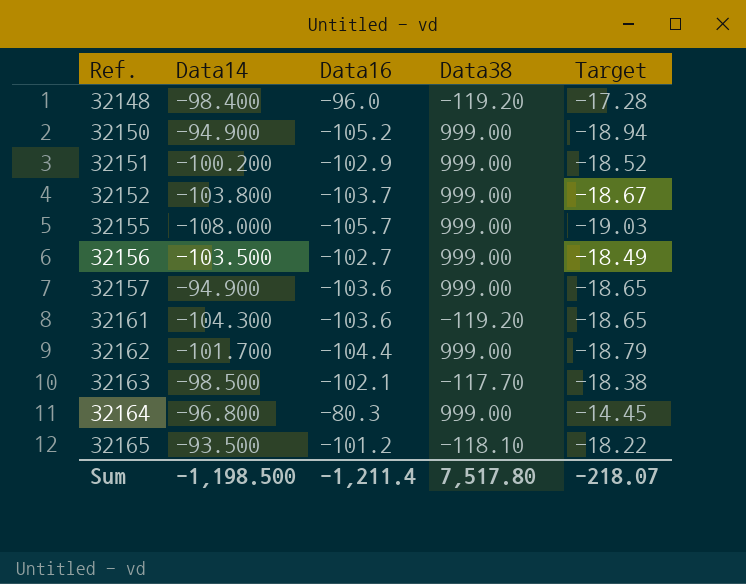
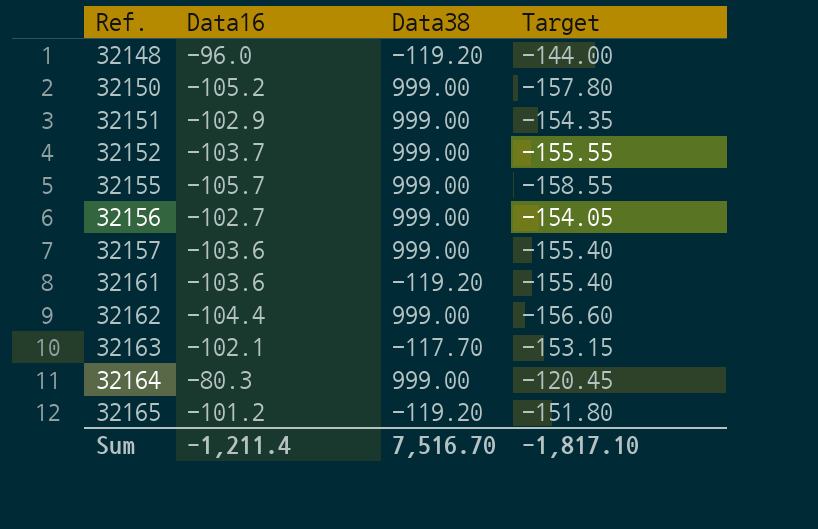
column Data14 | position: 2 -> none
column Target | formula: [Data16] * 0.18 -> [Data16] * 1.5
32165 | Data38: -118.10 -> -119.20
Sum | Data38: 7,517.80 -> 7,516.70
Sum | Target: -218.07 -> -1,817.10

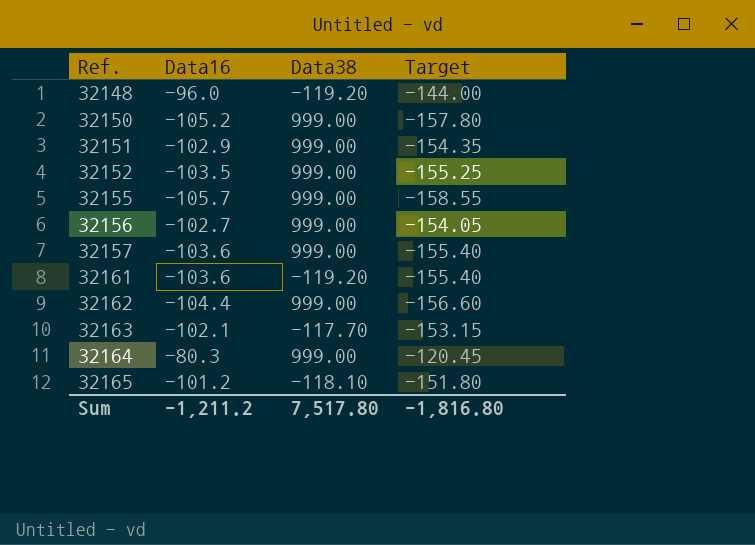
32152 | Data16: -103.7 -> -103.5
32152 | Target: -155.55 -> -155.25
32165 | Data38: -119.20 -> -118.10
Sum | Data16: -1,211.4 -> -1,211.2
Sum | Data38: 7,516.70 -> 7,517.80
Sum | Target: -1,817.10 -> -1,816.80

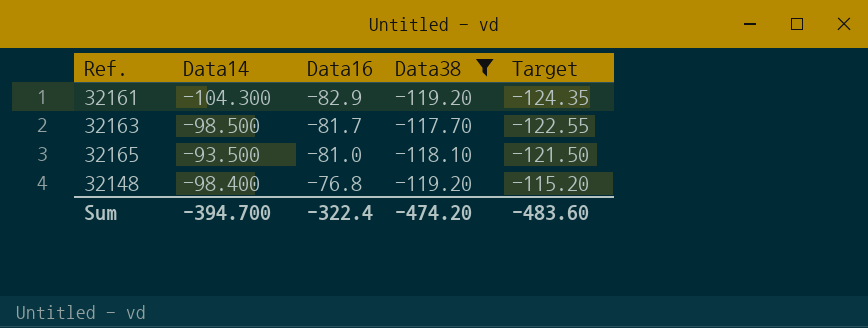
filter: none -> Data38 != 999.00
row order: Ref. ascending -> Data16 ascending
column Data14 | position: none -> 2
32161 | Data16: -103.6 -> -82.9
32161 | Target: -155.40 -> -124.35
32163 | Data16: -102.1 -> -81.7
32163 | Target: -153.15 -> -122.55
32165 | Data16: -101.2 -> -81.0
32165 | Target: -151.80 -> -121.50
32148 | Data16: -96.0 -> -76.8
32148 | Target: -144.00 -> -115.20
Sum | Data16: -1,211.2 -> -322.4
Sum | Data38: 7,517.80 -> -474.20
Sum | Target: -1,816.80 -> -483.60

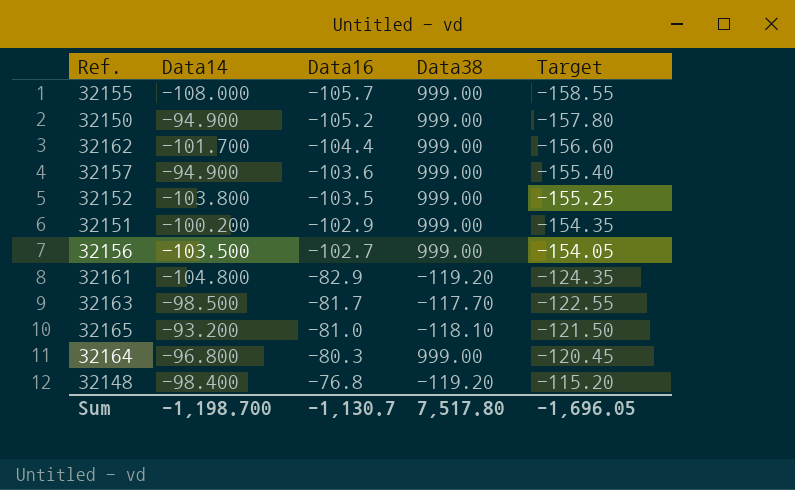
filter: Data38 != 999.00 -> none
32161 | Data14: -104.300 -> -104.800
32165 | Data14: -93.500 -> -93.200
Sum | Data14: -394.700 -> -1,198.700
Sum | Data16: -322.4 -> -1,130.7
Sum | Data38: -474.20 -> 7,517.80
Sum | Target: -483.60 -> -1,696.05

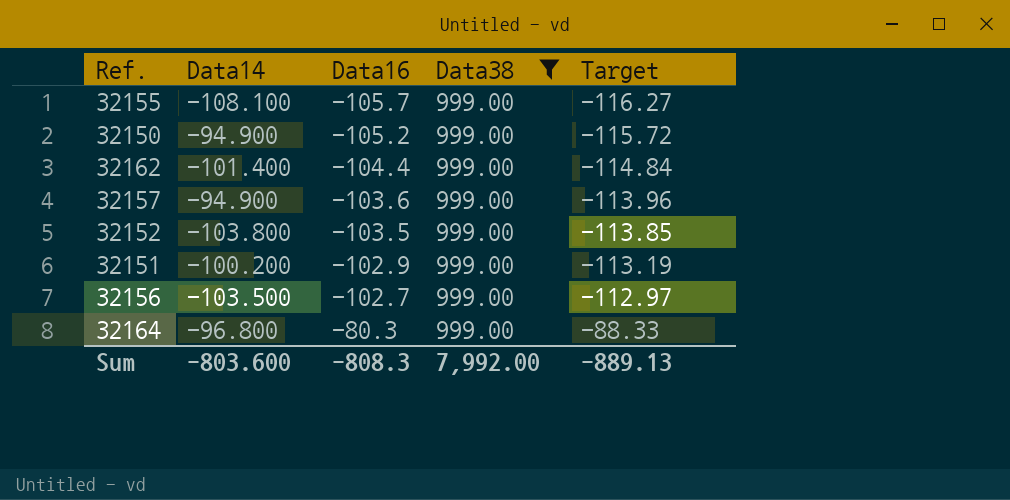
filter: none -> Data38 = 999.00
column Target | formula: [Data16] * 1.5 -> [Data16] * 1.1
32155 | Data14: -108.000 -> -108.100
32162 | Data14: -101.700 -> -101.400
Sum | Data14: -1,198.700 -> -803.600
Sum | Data16: -1,130.7 -> -808.3
Sum | Data38: 7,517.80 -> 7,992.00
Sum | Target: -1,696.05 -> -889.13

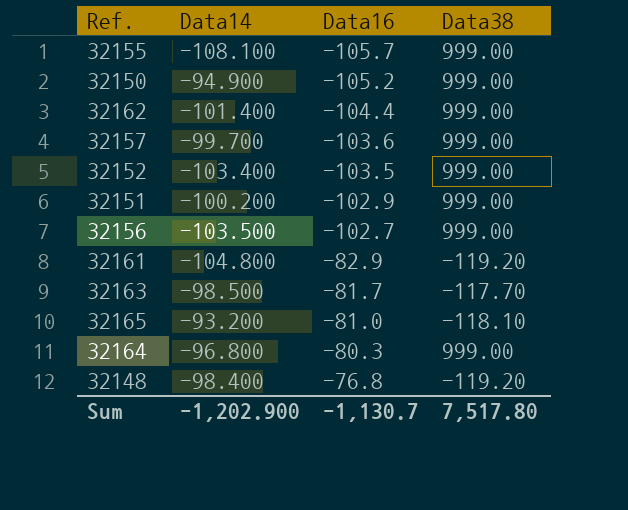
filter: Data38 = 999.00 -> none
column Target | formula: [Data16] * 1.1 -> none
32157 | Data14: -94.900 -> -99.700
32152 | Data14: -103.800 -> -103.400
Sum | Data14: -803.600 -> -1,202.900
Sum | Data16: -808.3 -> -1,130.7
Sum | Data38: 7,992.00 -> 7,517.80

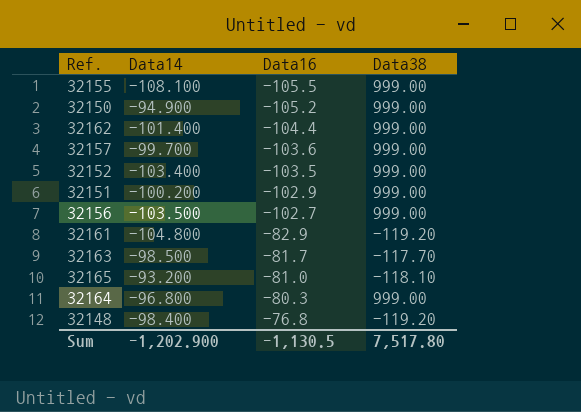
32155 | Data16: -105.7 -> -105.5
Sum | Data16: -1,130.7 -> -1,130.5

